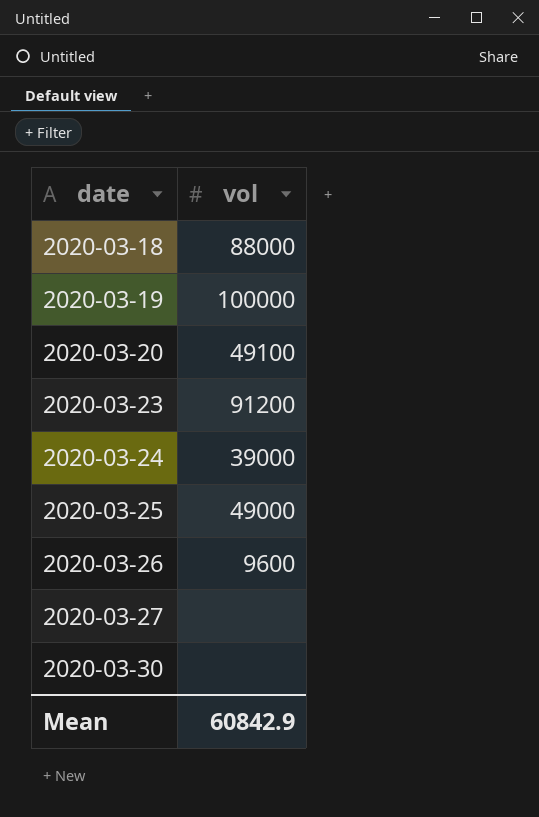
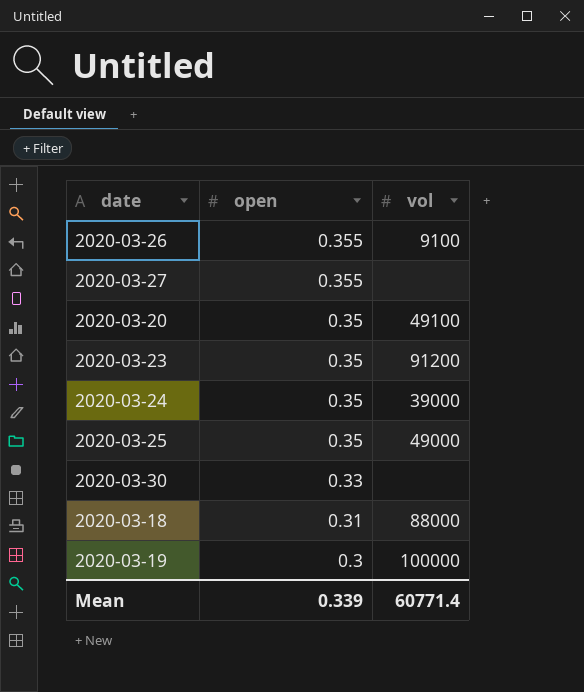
row order: date ascending -> open descending
column open | position: none -> 2
2020-03-26 | vol: 9600 -> 9100
Mean | vol: 60842.9 -> 60771.4

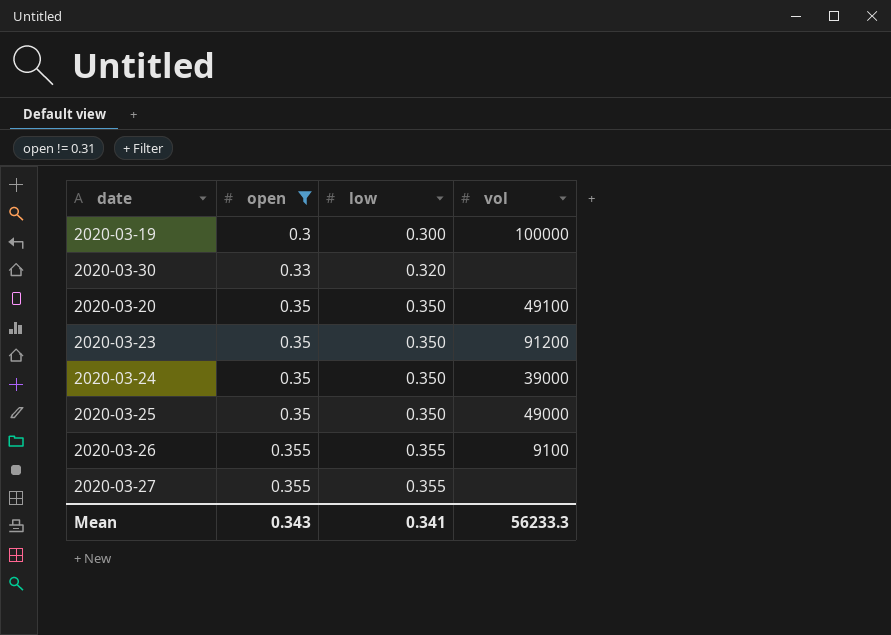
filter: none -> open != 0.31
row order: open descending -> open ascending
column low | position: none -> 3
Mean | open: 0.339 -> 0.343
Mean | vol: 60771.4 -> 56233.3

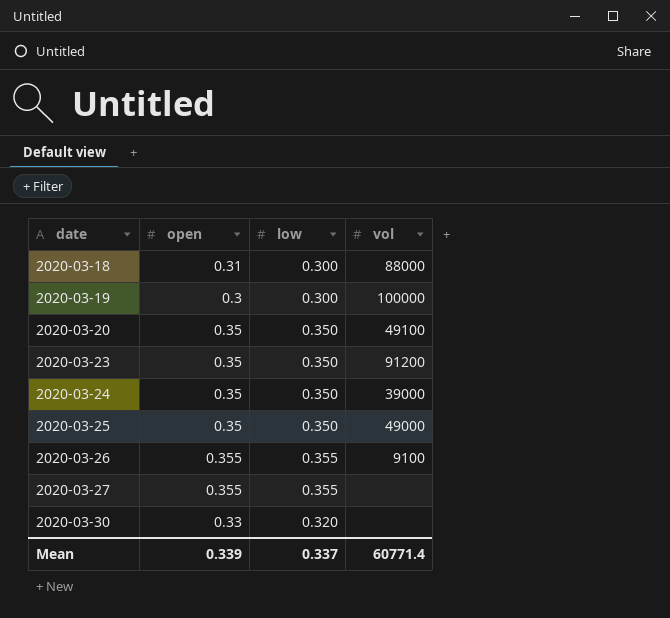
filter: open != 0.31 -> none
row order: open ascending -> date ascending
Mean | open: 0.343 -> 0.339
Mean | low: 0.341 -> 0.337
Mean | vol: 56233.3 -> 60771.4

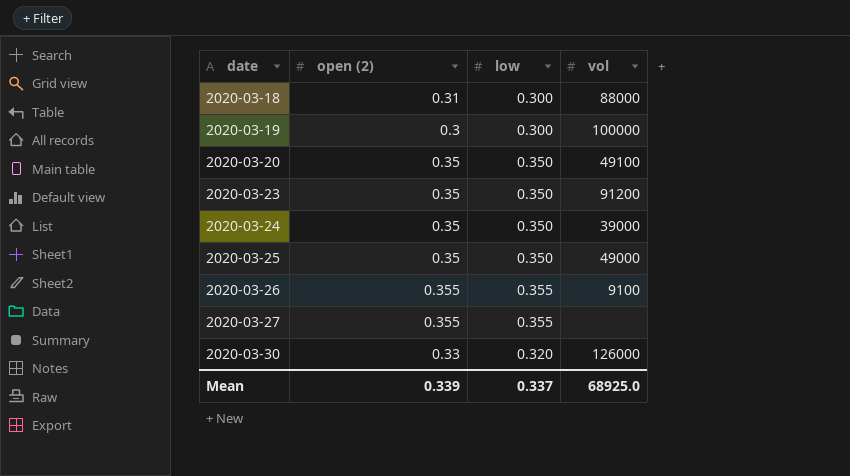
column name: open -> open (2)
2020-03-30 | vol: none -> 126000
Mean | vol: 60771.4 -> 68925.0

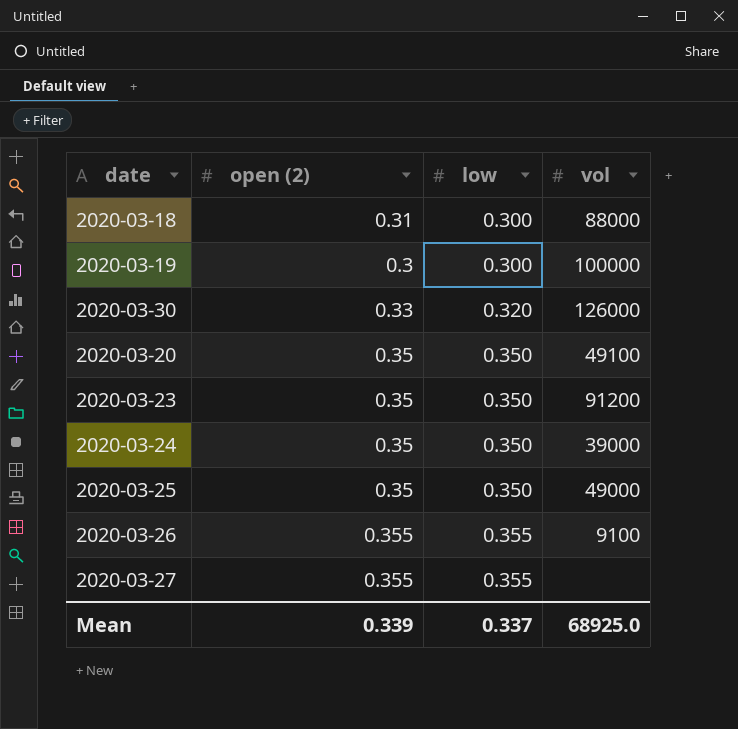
row order: date ascending -> low ascending

